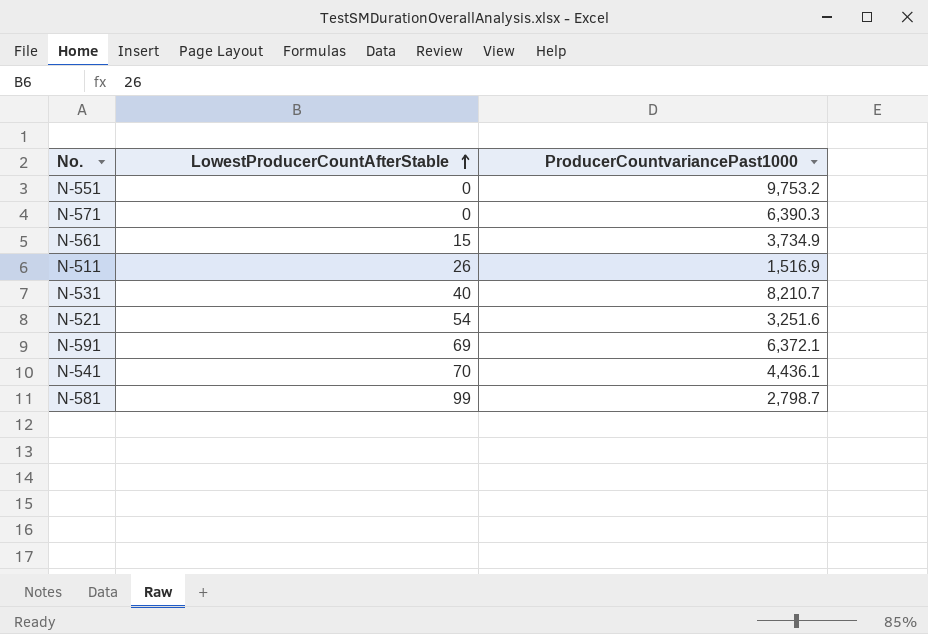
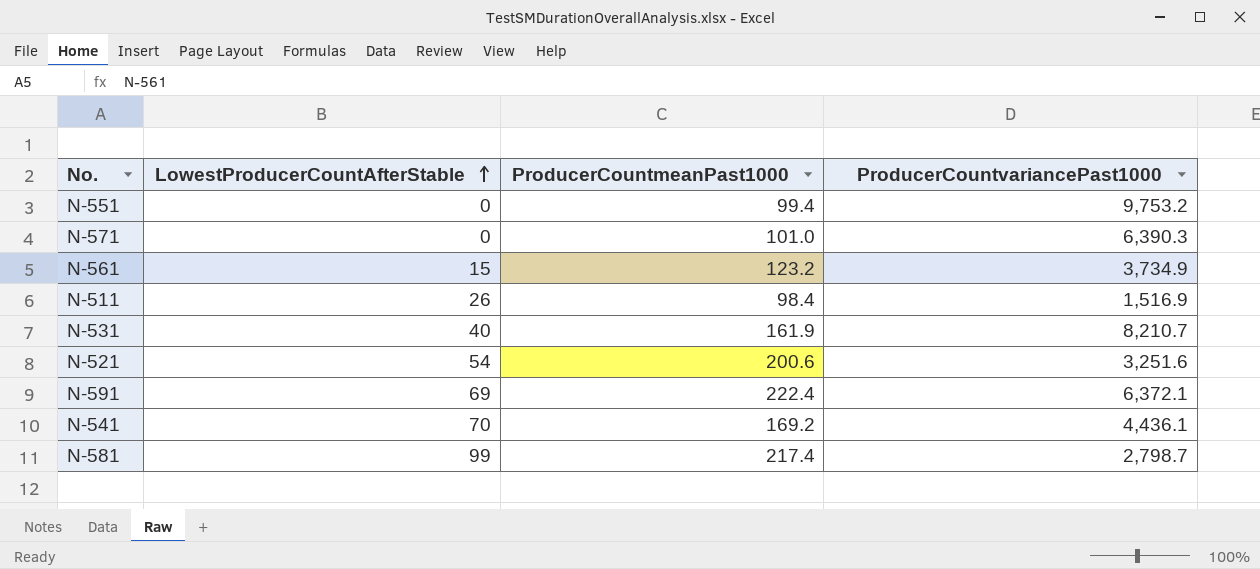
column ProducerCountmeanPast1000 | position: none -> 3

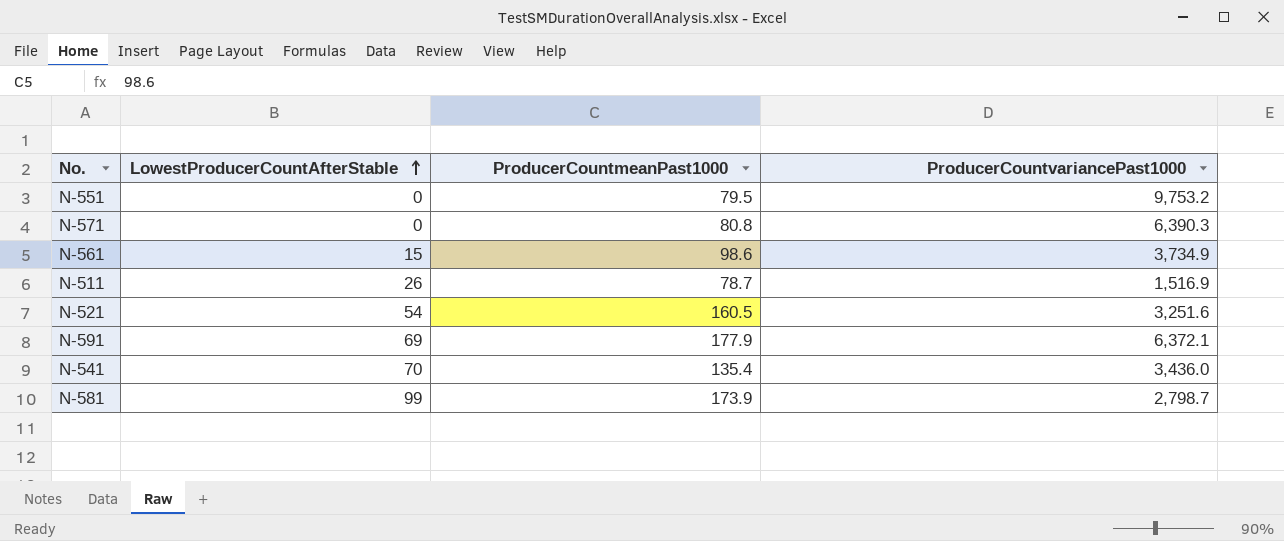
row N-531: 40 | 161.9 | 8,210.7 -> none
N-551 | ProducerCountmeanPast1000: 99.4 -> 79.5
N-571 | ProducerCountmeanPast1000: 101.0 -> 80.8
N-561 | ProducerCountmeanPast1000: 123.2 -> 98.6
N-511 | ProducerCountmeanPast1000: 98.4 -> 78.7
N-521 | ProducerCountmeanPast1000: 200.6 -> 160.5
N-591 | ProducerCountmeanPast1000: 222.4 -> 177.9
N-541 | ProducerCountmeanPast1000: 169.2 -> 135.4
N-541 | ProducerCountvariancePast1000: 4,436.1 -> 3,436.0
N-581 | ProducerCountmeanPast1000: 217.4 -> 173.9

